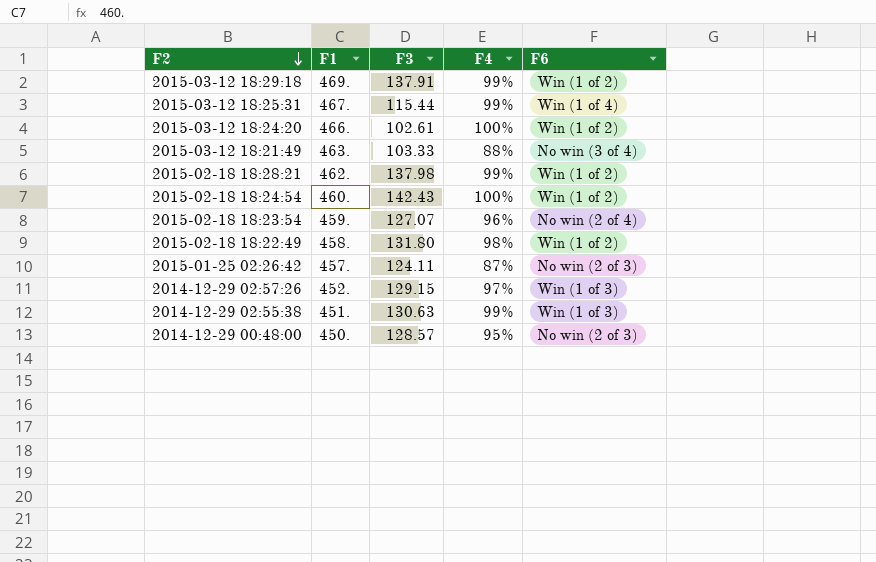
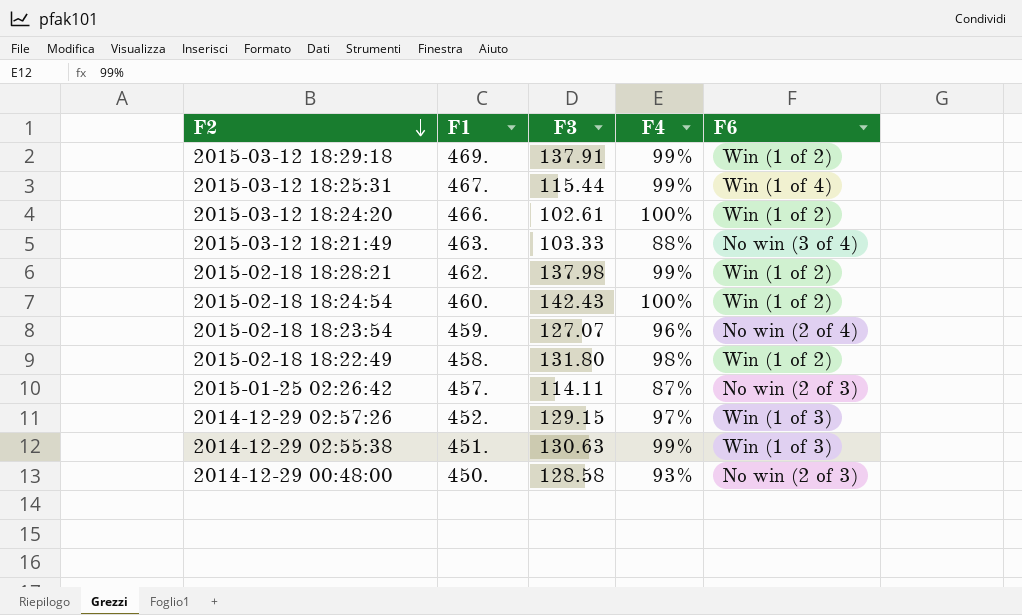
2015-01-25 02:26:42 | F3: 124.11 -> 114.11
2014-12-29 00:48:00 | F3: 128.57 -> 128.58
2014-12-29 00:48:00 | F4: 95% -> 93%

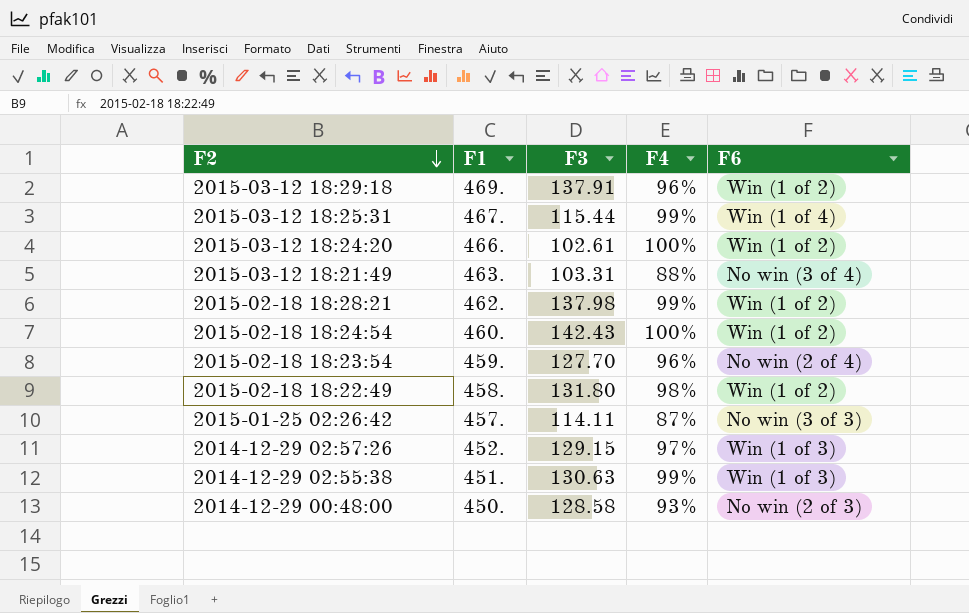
2015-03-12 18:29:18 | F4: 99% -> 96%
2015-03-12 18:21:49 | F3: 103.33 -> 103.31
2015-02-18 18:23:54 | F3: 127.07 -> 127.70
2015-01-25 02:26:42 | F6: No win (2 of 3) -> No win (3 of 3)

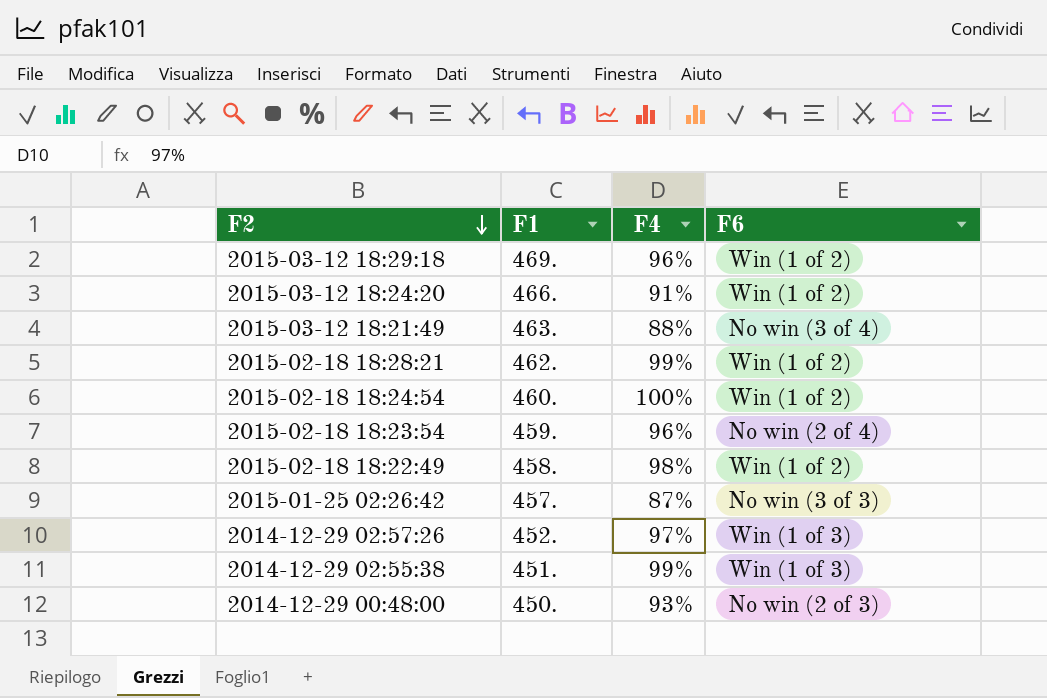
column F3 | position: 3 -> none
row 2015-03-12 18:25:31: 467. | 115.44 | 99% | Win (1 of 4) -> none
2015-03-12 18:24:20 | F4: 100% -> 91%

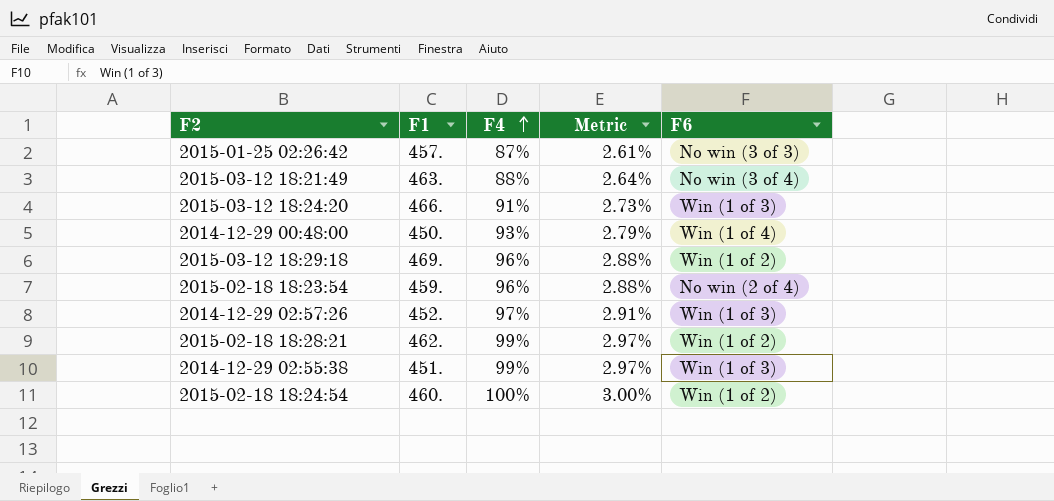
row order: F2 descending -> F4 ascending
column Metric | formula: none -> [F4] * 0.03
row 2015-02-18 18:22:49: 458. | 98% | Win (1 of 2) -> none
2015-03-12 18:24:20 | F6: Win (1 of 2) -> Win (1 of 3)
2014-12-29 00:48:00 | F6: No win (2 of 3) -> Win (1 of 4)

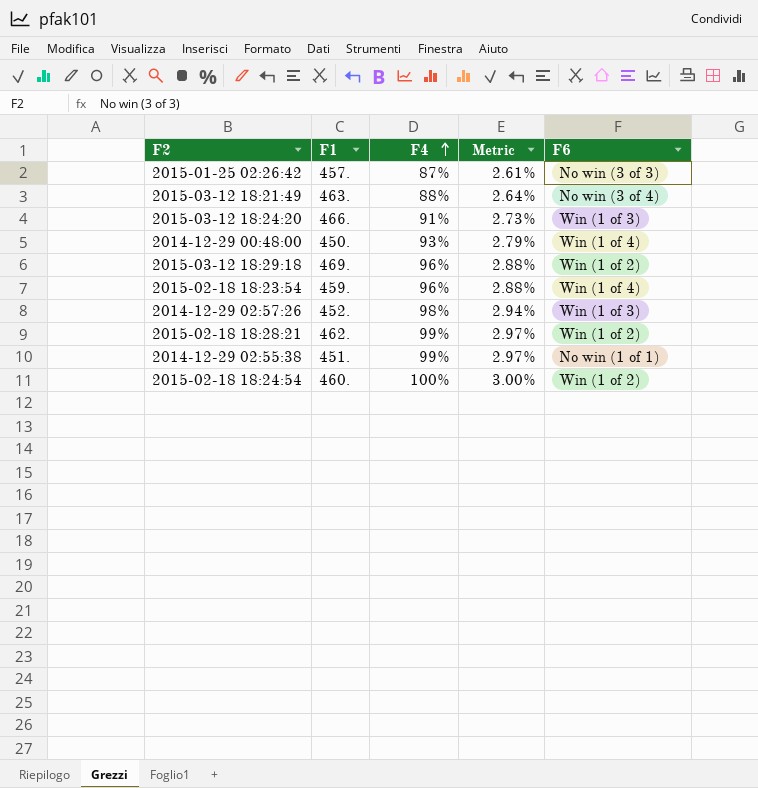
2015-02-18 18:23:54 | F6: No win (2 of 4) -> Win (1 of 4)
2014-12-29 02:57:26 | F4: 97% -> 98%
2014-12-29 02:57:26 | Metric: 2.91% -> 2.94%
2014-12-29 02:55:38 | F6: Win (1 of 3) -> No win (1 of 1)

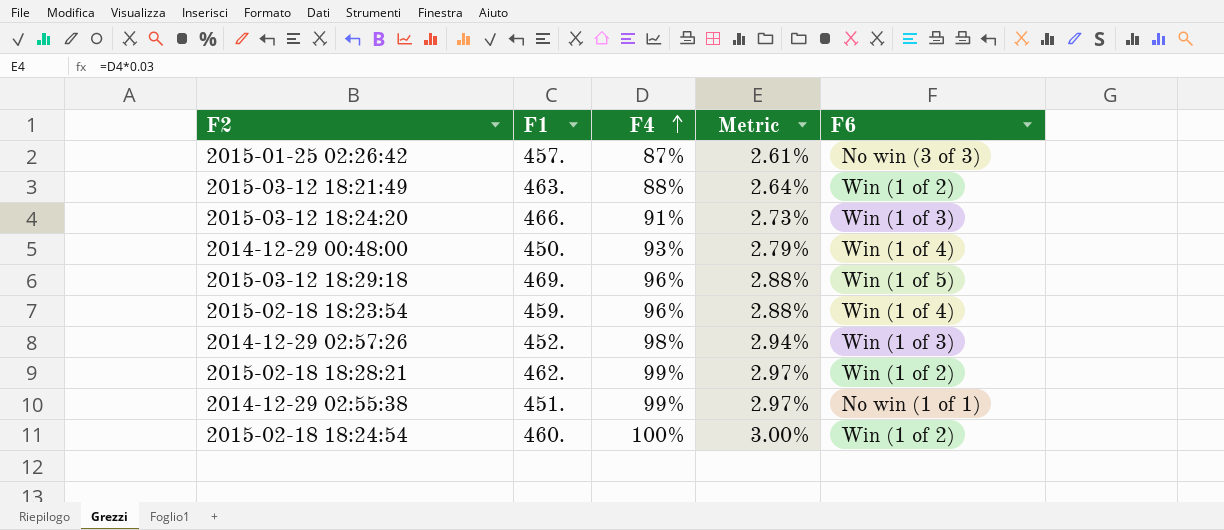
2015-03-12 18:21:49 | F6: No win (3 of 4) -> Win (1 of 2)
2015-03-12 18:29:18 | F6: Win (1 of 2) -> Win (1 of 5)

